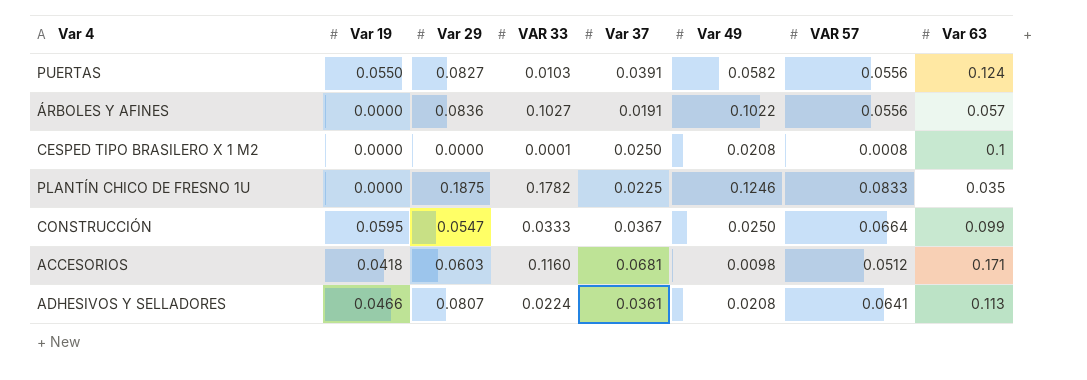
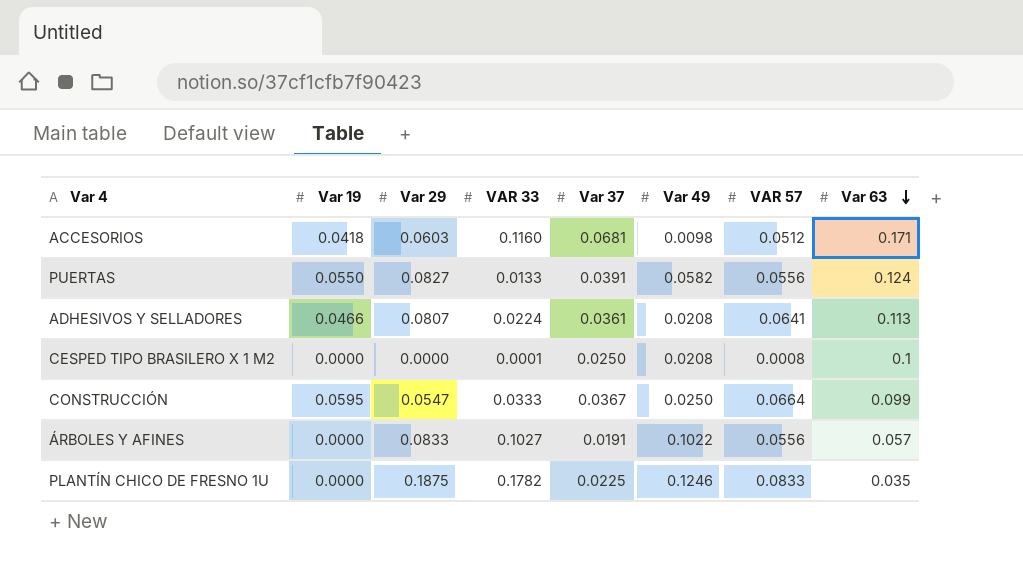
row order: none -> Var 63 descending
PUERTAS | VAR 33: 0.0103 -> 0.0133
ÁRBOLES Y AFINES | Var 29: 0.0836 -> 0.0833

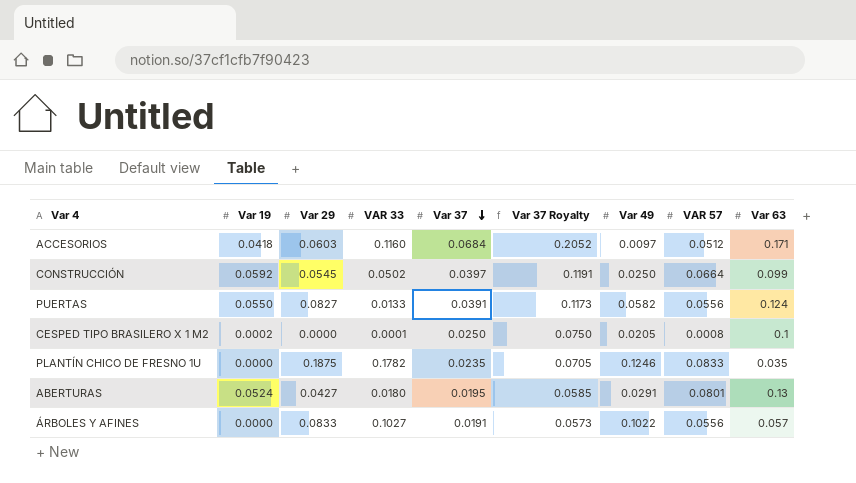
row order: Var 63 descending -> Var 37 descending
column Var 37 Royalty | formula: none -> [Var 37] * 3
row ADHESIVOS Y SELLADORES: 0.0466 | 0.0807 | 0.0224 | 0.0361 | 0.0208 | 0.0641 | 0.113 -> none
ACCESORIOS | Var 37: 0.0681 -> 0.0684
ACCESORIOS | Var 49: 0.0098 -> 0.0097
CONSTRUCCIÓN | Var 19: 0.0595 -> 0.0592
CONSTRUCCIÓN | Var 29: 0.0547 -> 0.0545
CONSTRUCCIÓN | VAR 33: 0.0333 -> 0.0502
CONSTRUCCIÓN | Var 37: 0.0367 -> 0.0397
CESPED TIPO BRASILERO X 1 M2 | Var 19: 0.0000 -> 0.0002
CESPED TIPO BRASILERO X 1 M2 | Var 49: 0.0208 -> 0.0205
PLANTÍN CHICO DE FRESNO 1U | Var 37: 0.0225 -> 0.0235
row ABERTURAS: none -> 0.0524 | 0.0427 | 0.0180 | 0.0195 | 0.0585 | 0.0291 | 0.0801 | 0.13

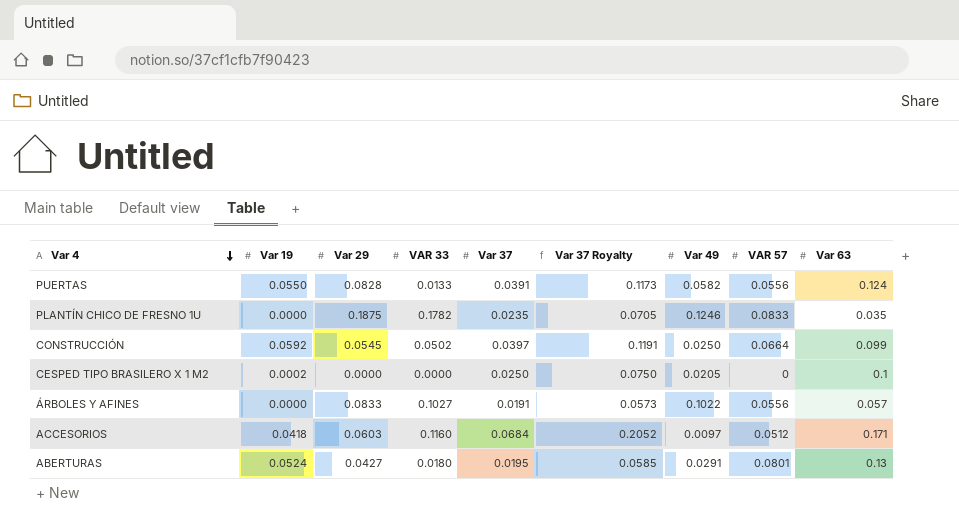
row order: Var 37 descending -> Var 4 descending
PUERTAS | Var 29: 0.0827 -> 0.0828
CESPED TIPO BRASILERO X 1 M2 | VAR 33: 0.0001 -> 0.0000
CESPED TIPO BRASILERO X 1 M2 | VAR 57: 0.0008 -> 0

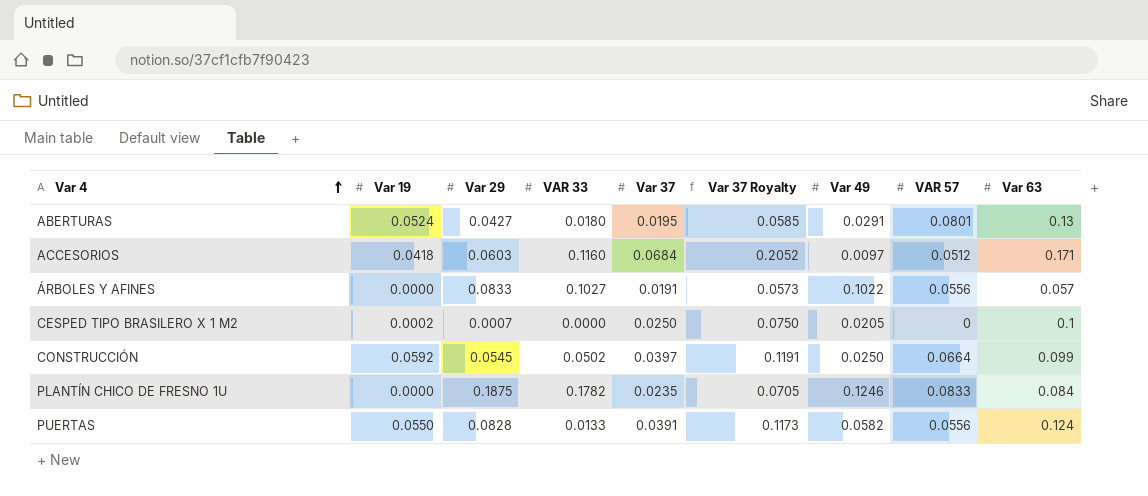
row order: Var 4 descending -> Var 4 ascending
CESPED TIPO BRASILERO X 1 M2 | Var 29: 0.0000 -> 0.0007
PLANTÍN CHICO DE FRESNO 1U | Var 63: 0.035 -> 0.084

